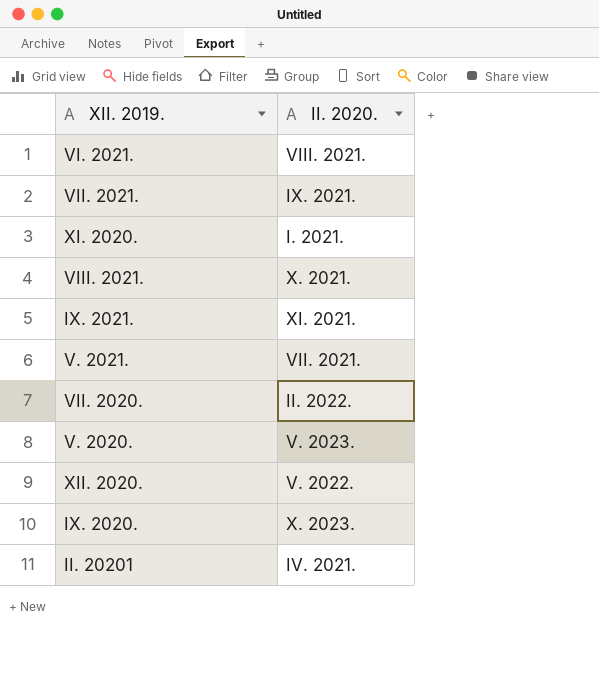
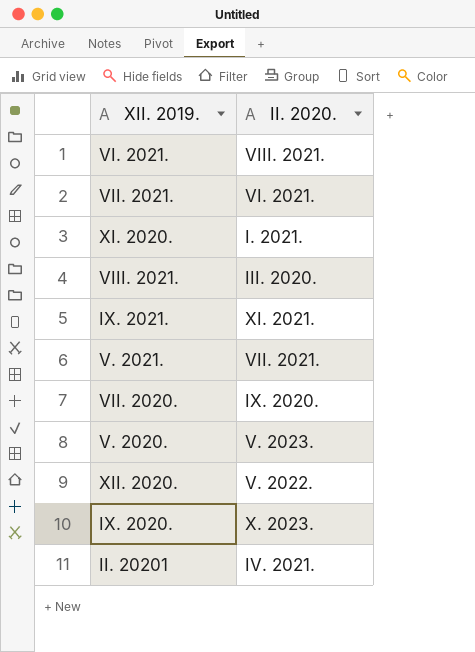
VII. 2021. | II. 2020.: IX. 2021. -> VI. 2021.
VIII. 2021. | II. 2020.: X. 2021. -> III. 2020.
VII. 2020. | II. 2020.: II. 2022. -> IX. 2020.

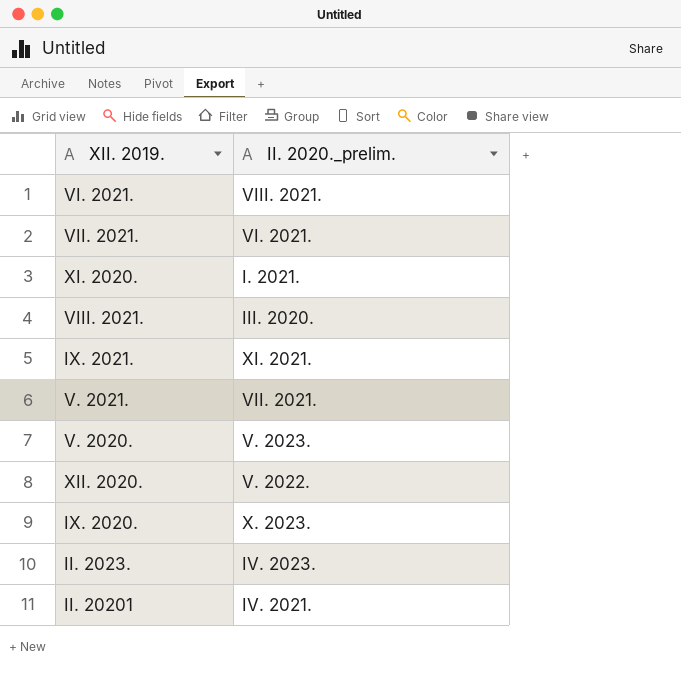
column name: II. 2020. -> II. 2020._prelim.
row VII. 2020.: IX. 2020. -> none
row II. 2023.: none -> IV. 2023.

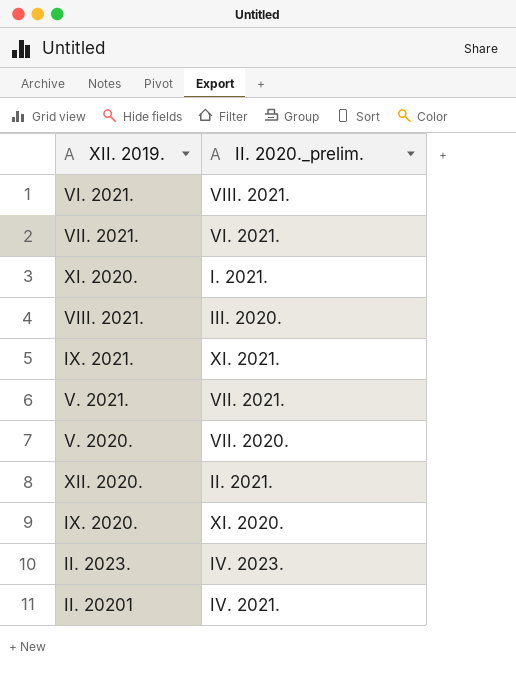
V. 2020. | II. 2020._prelim.: V. 2023. -> VII. 2020.
XII. 2020. | II. 2020._prelim.: V. 2022. -> II. 2021.
IX. 2020. | II. 2020._prelim.: X. 2023. -> XI. 2020.

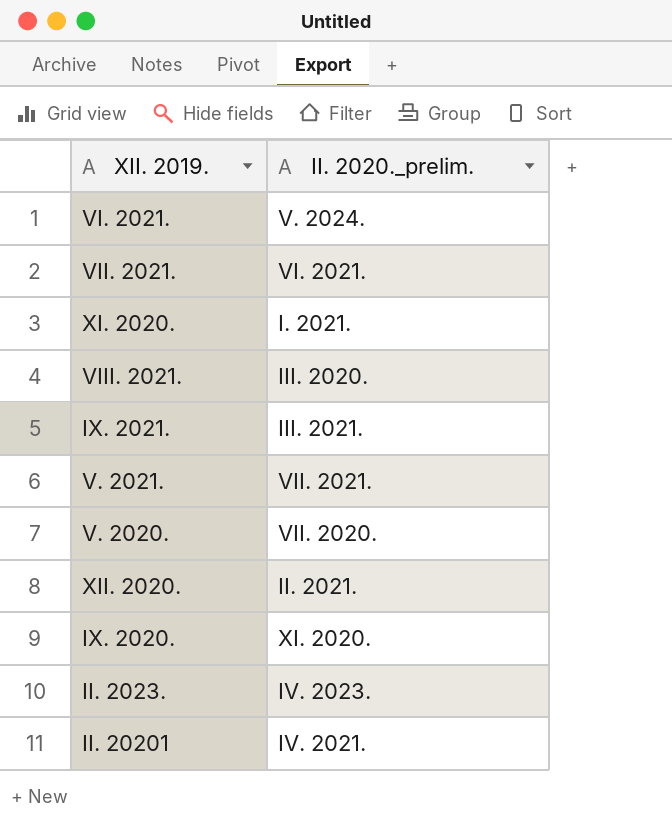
VI. 2021. | II. 2020._prelim.: VIII. 2021. -> V. 2024.
IX. 2021. | II. 2020._prelim.: XI. 2021. -> III. 2021.

